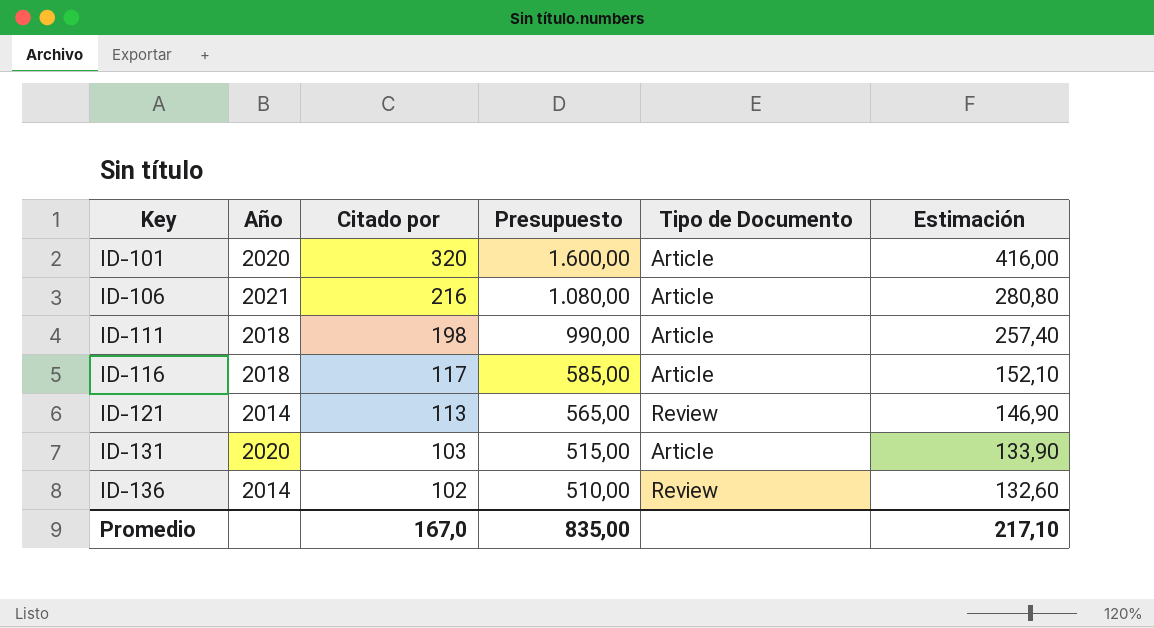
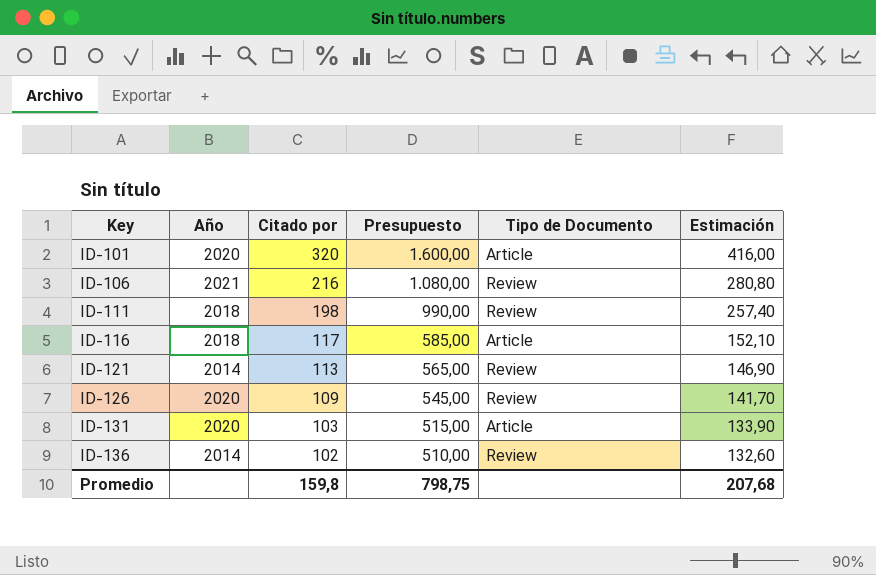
ID-106 | Tipo de Documento: Article -> Review
ID-111 | Tipo de Documento: Article -> Review
row ID-126: none -> 2020 | 109 | 545,00 | Review | 141,70
Promedio | Citado por: 167,0 -> 159,8
Promedio | Presupuesto: 835,00 -> 798,75
Promedio | Estimación: 217,10 -> 207,68

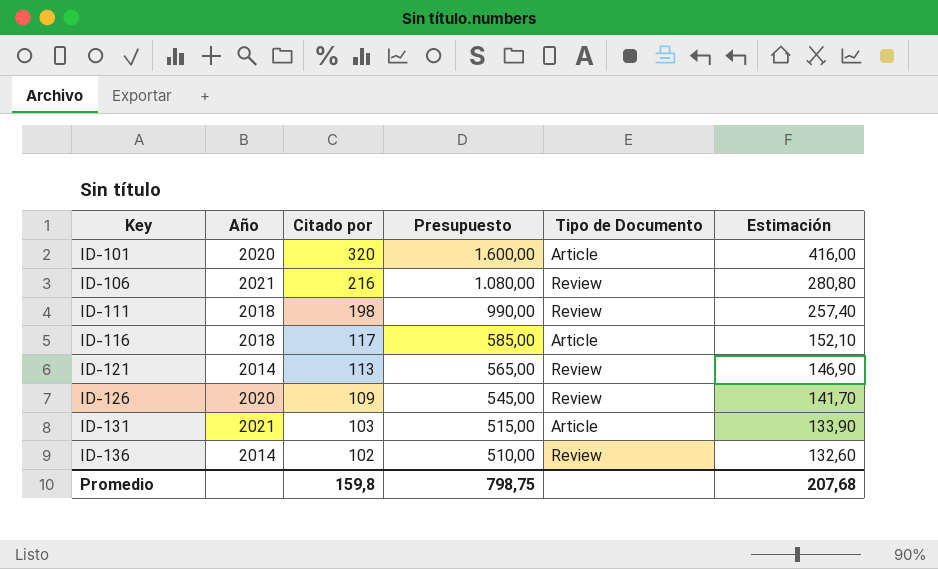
ID-131 | Año: 2020 -> 2021

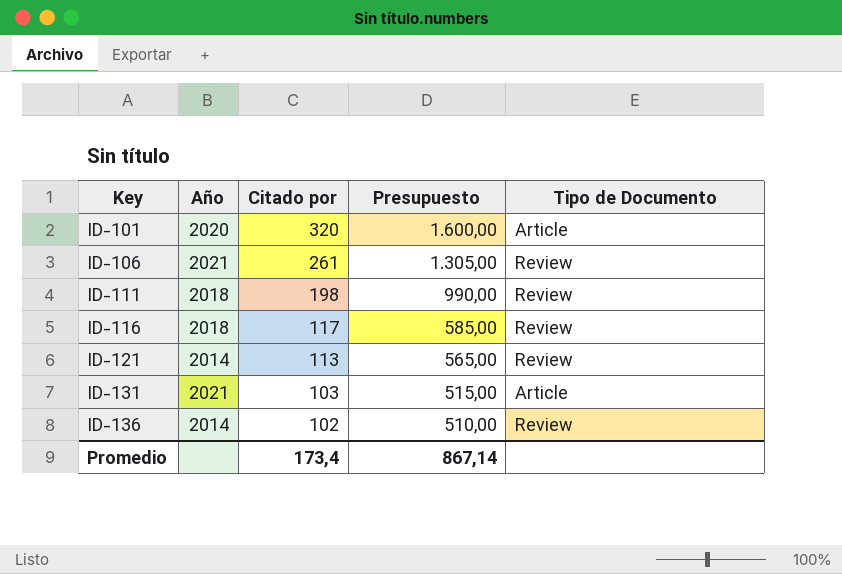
column Estimación | formula: [Citado por] * 1,3 -> none
row ID-126: 2020 | 109 | 545,00 | Review | 141,70 -> none
ID-106 | Citado por: 216 -> 261
ID-106 | Presupuesto: 1.080,00 -> 1.305,00
ID-116 | Tipo de Documento: Article -> Review
Promedio | Citado por: 159,8 -> 173,4
Promedio | Presupuesto: 798,75 -> 867,14

